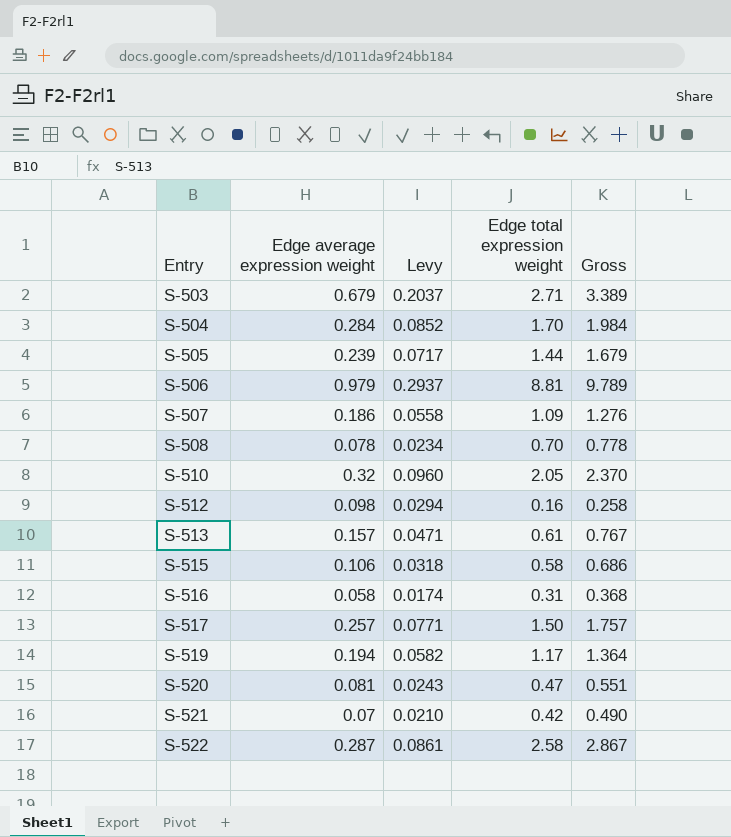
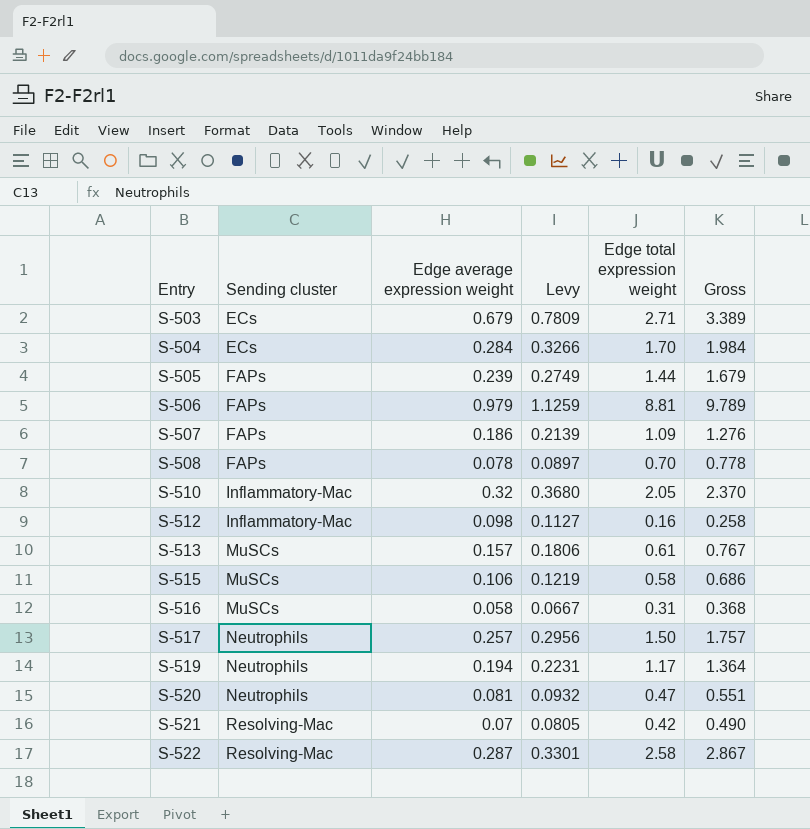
column Sending cluster | position: none -> 2
column Levy | formula: [Edge average expression weight] * 0.3 -> [Edge average expression weight] * 1.15

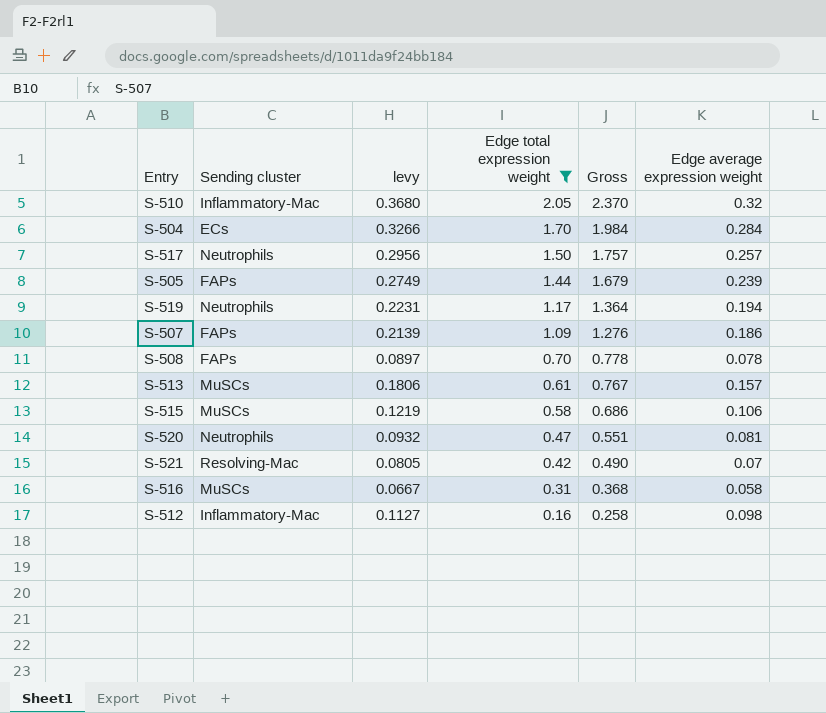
filter: none -> Edge total expression weight <= 2.05
row order: Entry ascending -> Edge total expression weight descending
column name: Levy -> levy
column Edge average expression weight | position: 3 -> 6

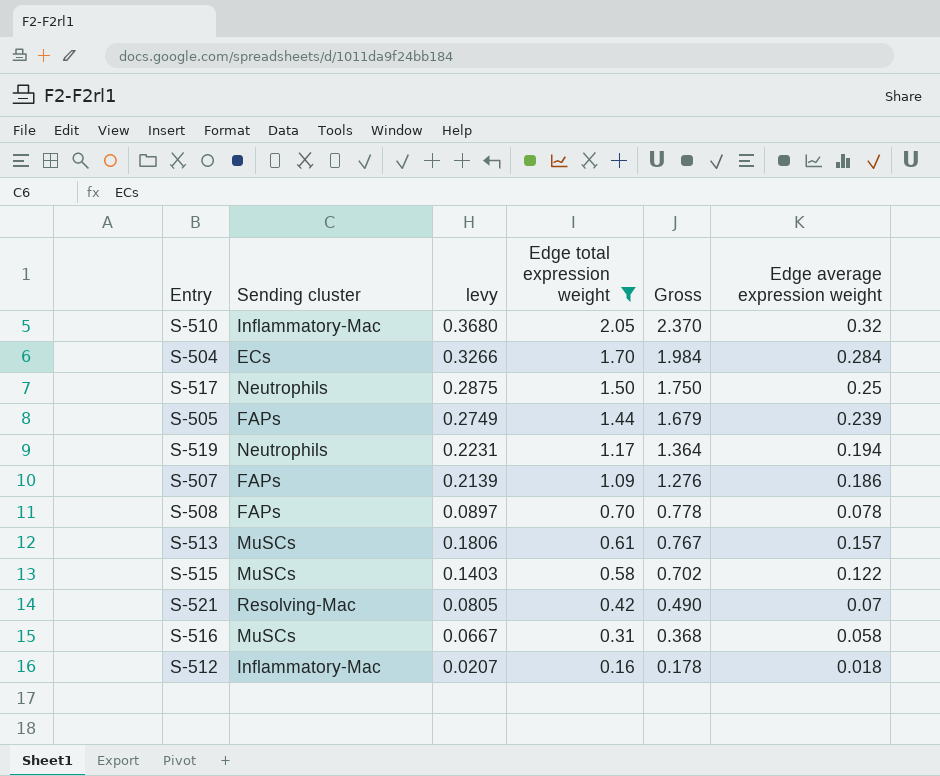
row S-520: Neutrophils | 0.0932 | 0.47 | 0.551 | 0.081 -> none
S-517 | levy: 0.2956 -> 0.2875
S-517 | Gross: 1.757 -> 1.750
S-517 | Edge average expression weight: 0.257 -> 0.25
S-515 | levy: 0.1219 -> 0.1403
S-515 | Gross: 0.686 -> 0.702
S-515 | Edge average expression weight: 0.106 -> 0.122
S-512 | levy: 0.1127 -> 0.0207
S-512 | Gross: 0.258 -> 0.178
S-512 | Edge average expression weight: 0.098 -> 0.018

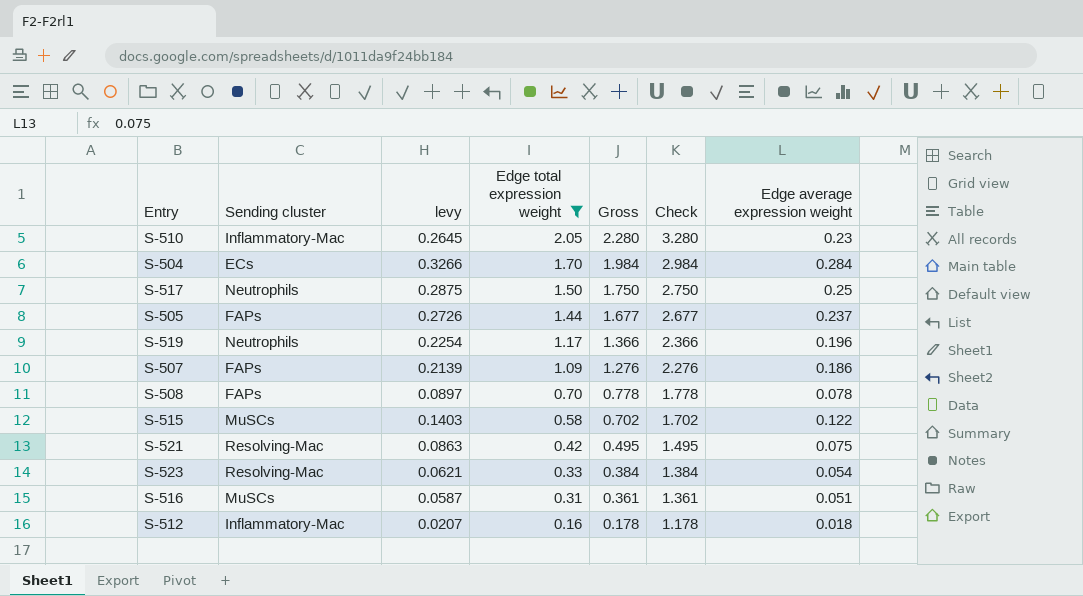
column Check | formula: none -> [Gross] + 1
row S-513: MuSCs | 0.1806 | 0.61 | 0.767 | 0.157 -> none
S-510 | levy: 0.3680 -> 0.2645
S-510 | Gross: 2.370 -> 2.280
S-510 | Edge average expression weight: 0.32 -> 0.23
S-505 | levy: 0.2749 -> 0.2726
S-505 | Gross: 1.679 -> 1.677
S-505 | Edge average expression weight: 0.239 -> 0.237
S-519 | levy: 0.2231 -> 0.2254
S-519 | Gross: 1.364 -> 1.366
S-519 | Edge average expression weight: 0.194 -> 0.196
S-521 | levy: 0.0805 -> 0.0863
S-521 | Gross: 0.490 -> 0.495
S-521 | Edge average expression weight: 0.07 -> 0.075
row S-523: none -> Resolving-Mac | 0.0621 | 0.33 | 0.384 | 1.384 | 0.054
S-516 | levy: 0.0667 -> 0.0587
S-516 | Gross: 0.368 -> 0.361
S-516 | Edge average expression weight: 0.058 -> 0.051

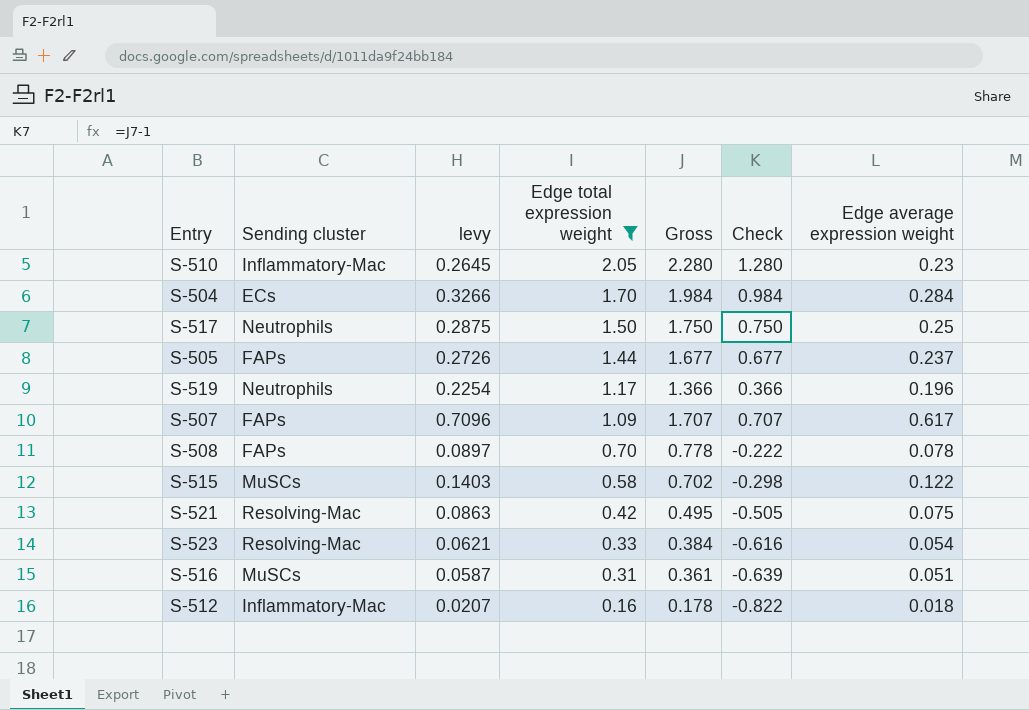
column Check | formula: [Gross] + 1 -> [Gross] - 1
S-507 | levy: 0.2139 -> 0.7096
S-507 | Gross: 1.276 -> 1.707
S-507 | Edge average expression weight: 0.186 -> 0.617

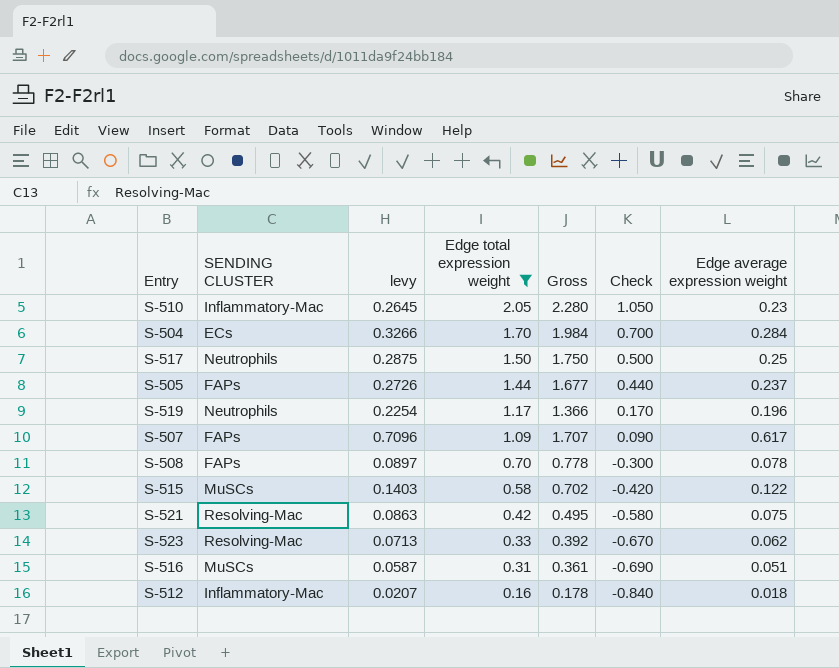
column name: Sending cluster -> SENDING CLUSTER
column Check | formula: [Gross] - 1 -> [Edge total expression weight] - 1
S-523 | levy: 0.0621 -> 0.0713
S-523 | Gross: 0.384 -> 0.392
S-523 | Edge average expression weight: 0.054 -> 0.062

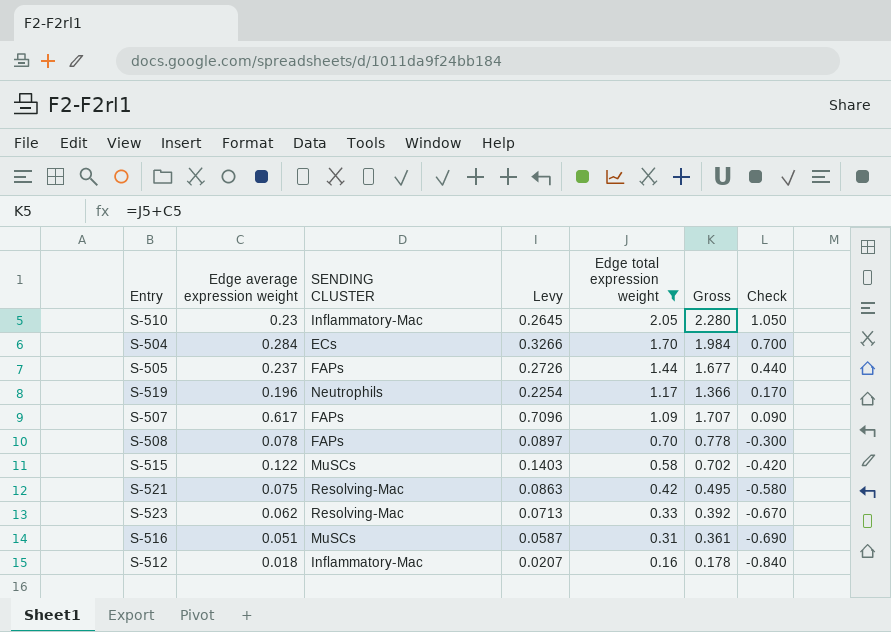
column Edge average expression weight | position: 7 -> 2
column name: levy -> Levy
row S-517: Neutrophils | 0.2875 | 1.50 | 1.750 | 0.500 | 0.25 -> none

